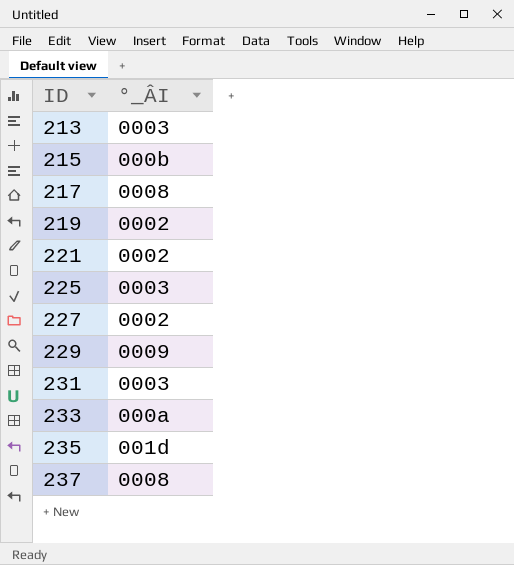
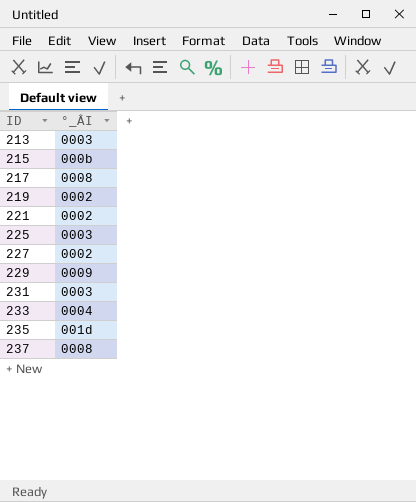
233 | °_ÂI: 000a -> 0004

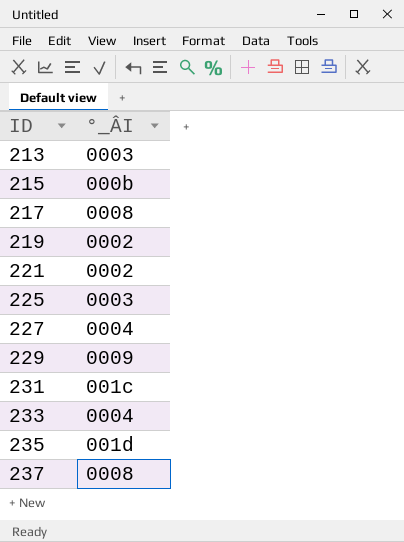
227 | °_ÂI: 0002 -> 0004
231 | °_ÂI: 0003 -> 001c

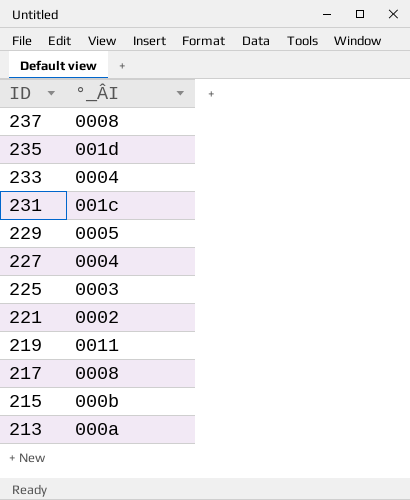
row order: ID ascending -> ID descending
229 | °_ÂI: 0009 -> 0005
219 | °_ÂI: 0002 -> 0011
213 | °_ÂI: 0003 -> 000a

